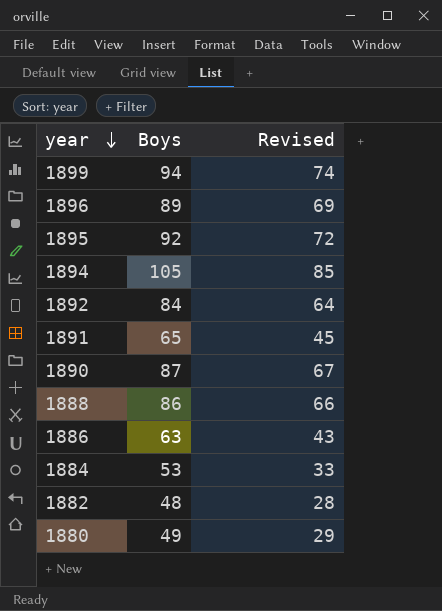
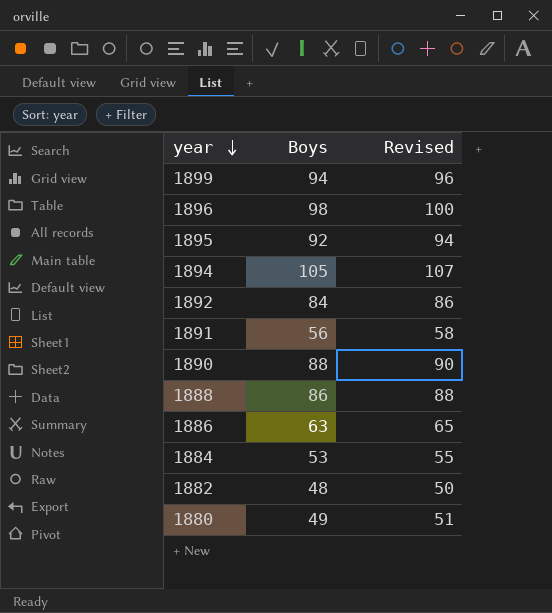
column Revised | formula: [Boys] - 20 -> [Boys] + 2
1896 | Boys: 89 -> 98
1891 | Boys: 65 -> 56
1890 | Boys: 87 -> 88

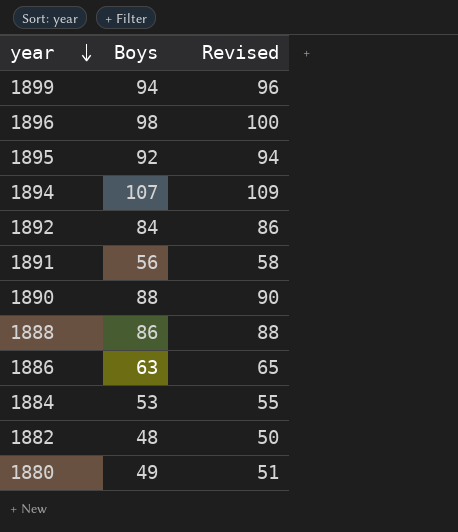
1894 | Boys: 105 -> 107
1894 | Revised: 107 -> 109

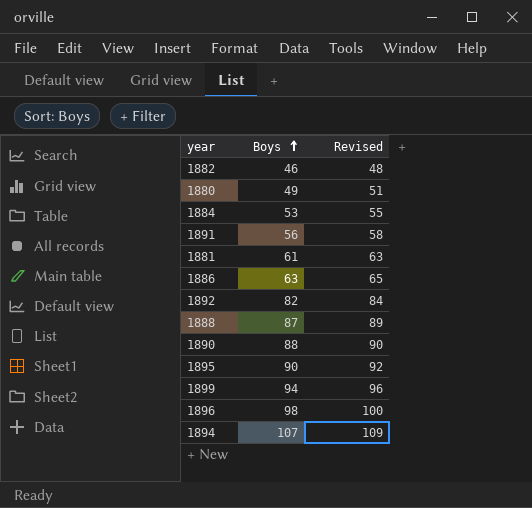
row order: year descending -> Boys ascending
1882 | Boys: 48 -> 46
1882 | Revised: 50 -> 48
row 1881: none -> 61 | 63
1892 | Boys: 84 -> 82
1892 | Revised: 86 -> 84
1888 | Boys: 86 -> 87
1888 | Revised: 88 -> 89
1895 | Boys: 92 -> 90
1895 | Revised: 94 -> 92

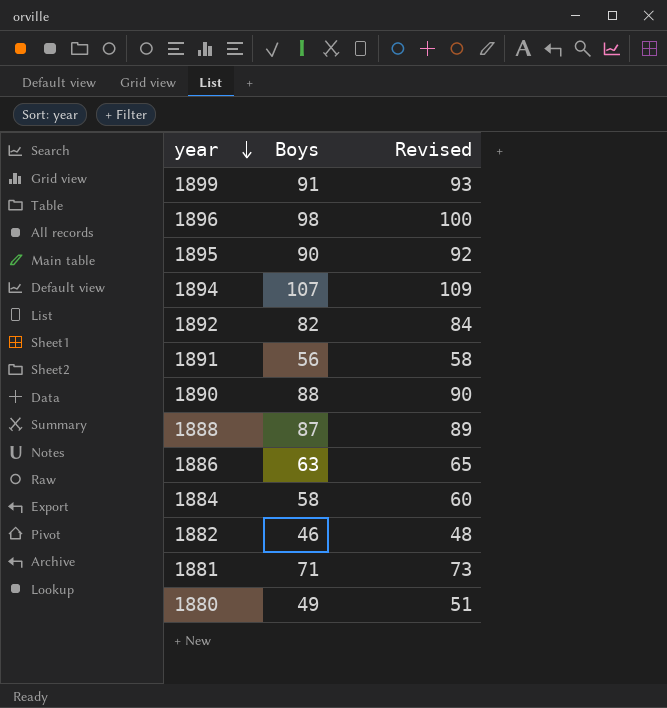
row order: Boys ascending -> year descending
1899 | Boys: 94 -> 91
1899 | Revised: 96 -> 93
1884 | Boys: 53 -> 58
1884 | Revised: 55 -> 60
1881 | Boys: 61 -> 71
1881 | Revised: 63 -> 73

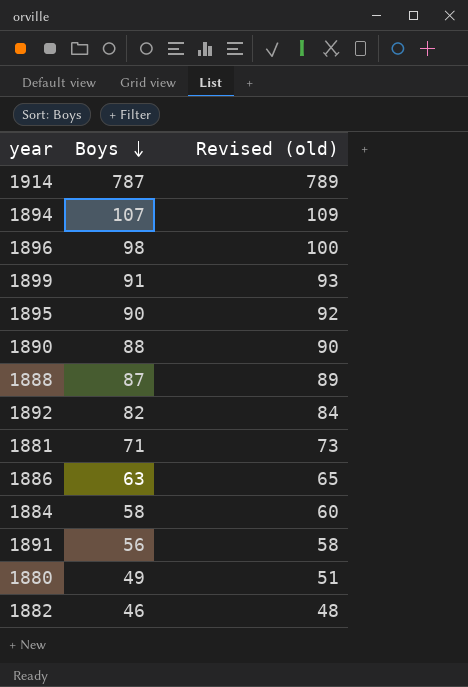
row order: year descending -> Boys descending
column name: Revised -> Revised (old)
row 1914: none -> 787 | 789

